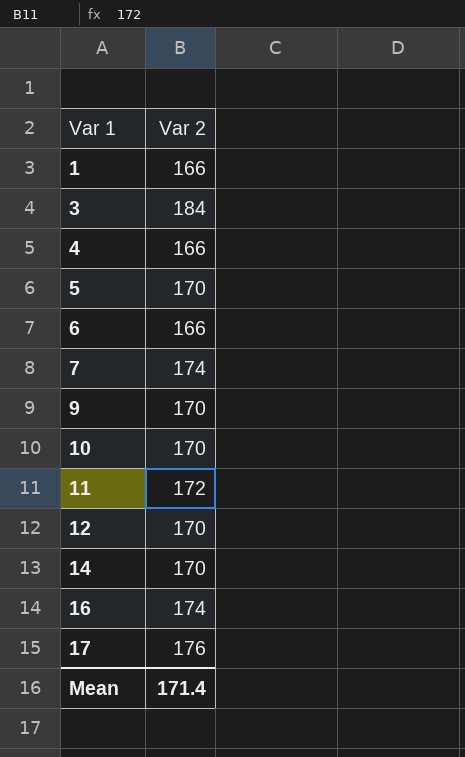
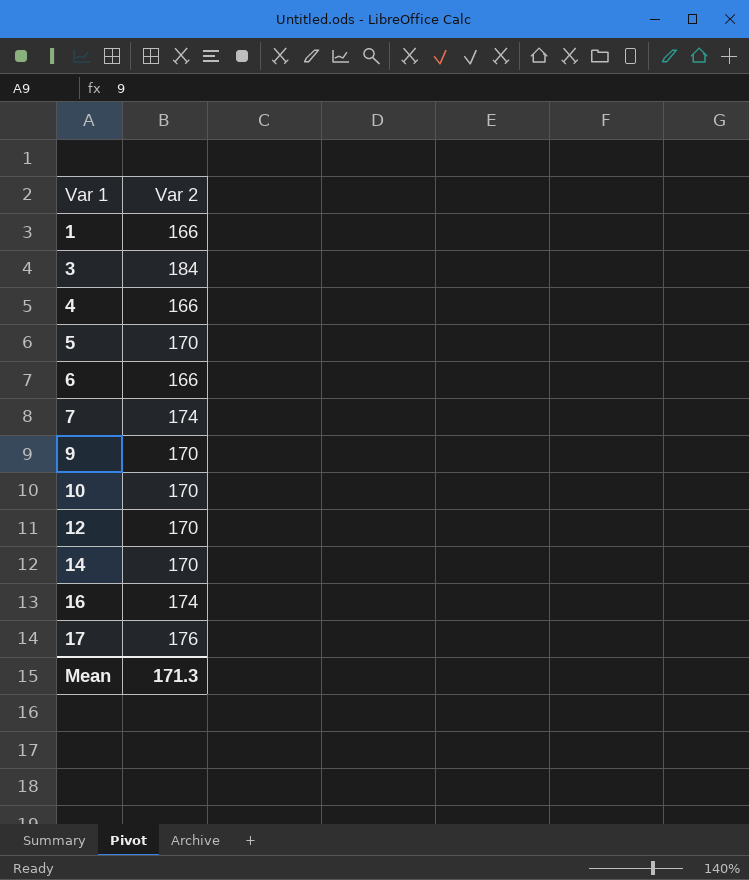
row 11: 172 -> none
Mean | Var 2: 171.4 -> 171.3

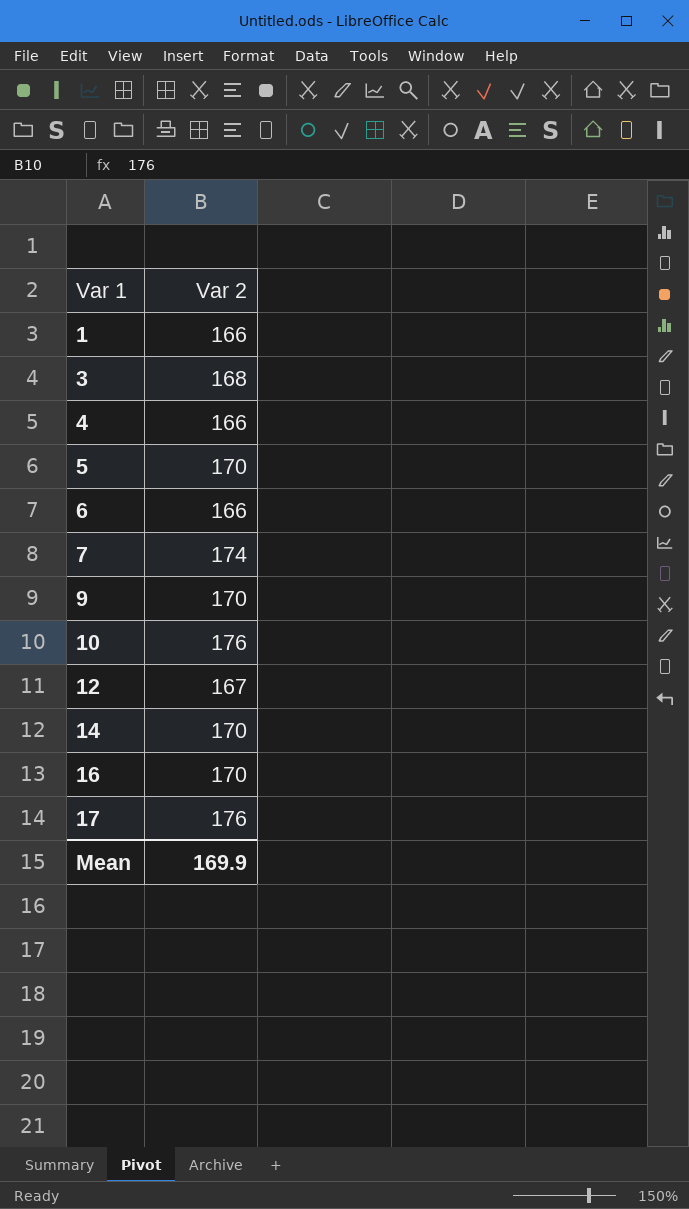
3 | Var 2: 184 -> 168
10 | Var 2: 170 -> 176
12 | Var 2: 170 -> 167
16 | Var 2: 174 -> 170
Mean | Var 2: 171.3 -> 169.9

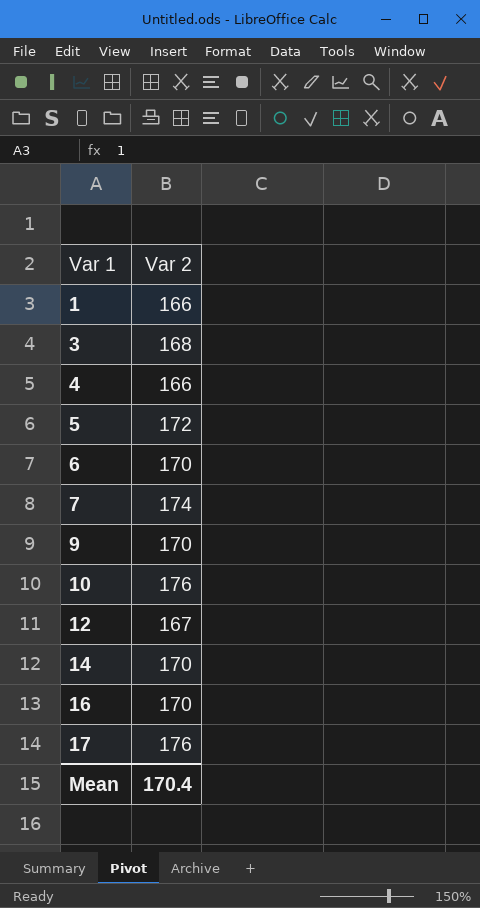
5 | Var 2: 170 -> 172
6 | Var 2: 166 -> 170
Mean | Var 2: 169.9 -> 170.4

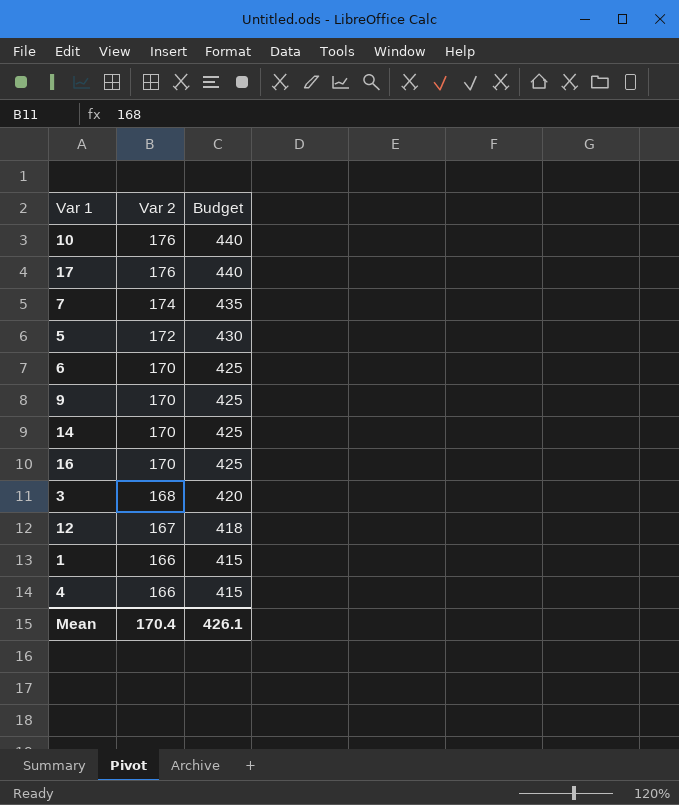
row order: Var 1 ascending -> Var 2 descending
column Budget | formula: none -> [Var 2] * 2.5

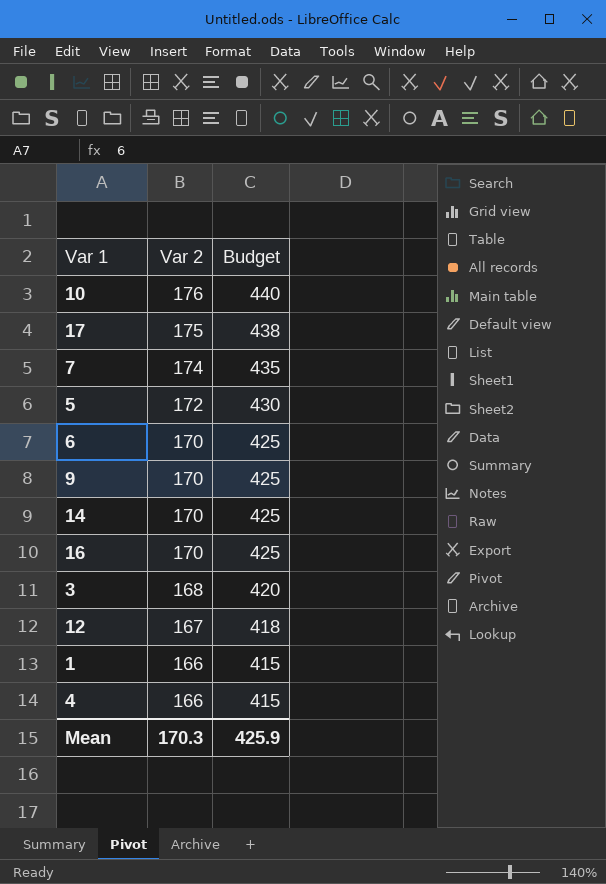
17 | Var 2: 176 -> 175
17 | Budget: 440 -> 438
Mean | Var 2: 170.4 -> 170.3
Mean | Budget: 426.1 -> 425.9

